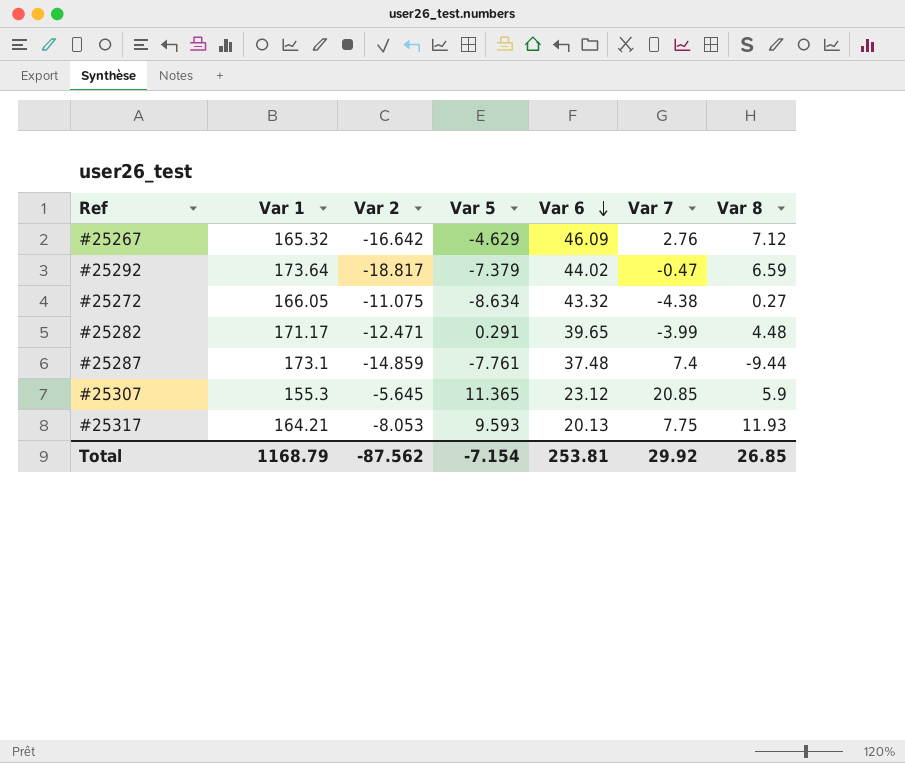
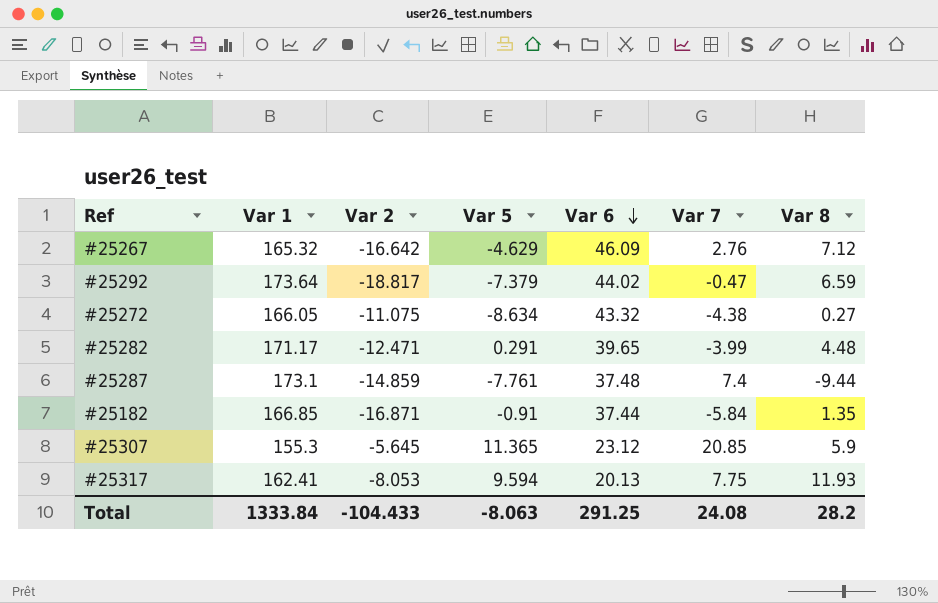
row #25182: none -> 166.85 | -16.871 | -0.91 | 37.44 | -5.84 | 1.35
#25317 | Var 1: 164.21 -> 162.41
#25317 | Var 5: 9.593 -> 9.594
Total | Var 1: 1168.79 -> 1333.84
Total | Var 2: -87.562 -> -104.433
Total | Var 5: -7.154 -> -8.063
Total | Var 6: 253.81 -> 291.25
Total | Var 7: 29.92 -> 24.08
Total | Var 8: 26.85 -> 28.2

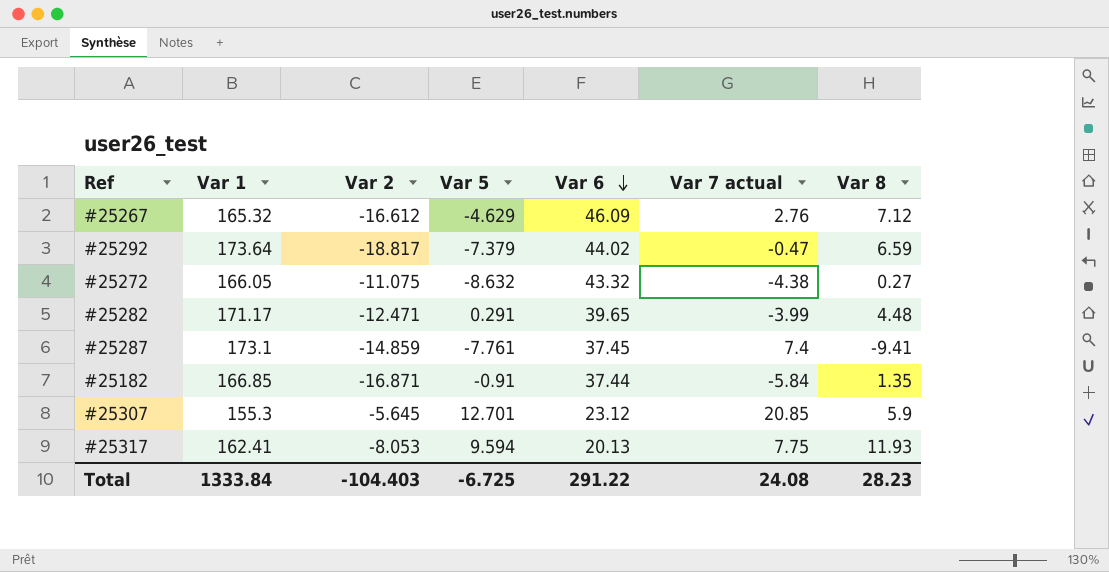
column name: Var 7 -> Var 7 actual
#25267 | Var 2: -16.642 -> -16.612
#25272 | Var 5: -8.634 -> -8.632
#25287 | Var 6: 37.48 -> 37.45
#25287 | Var 8: -9.44 -> -9.41
#25307 | Var 5: 11.365 -> 12.701
Total | Var 2: -104.433 -> -104.403
Total | Var 5: -8.063 -> -6.725
Total | Var 6: 291.25 -> 291.22
Total | Var 8: 28.2 -> 28.23

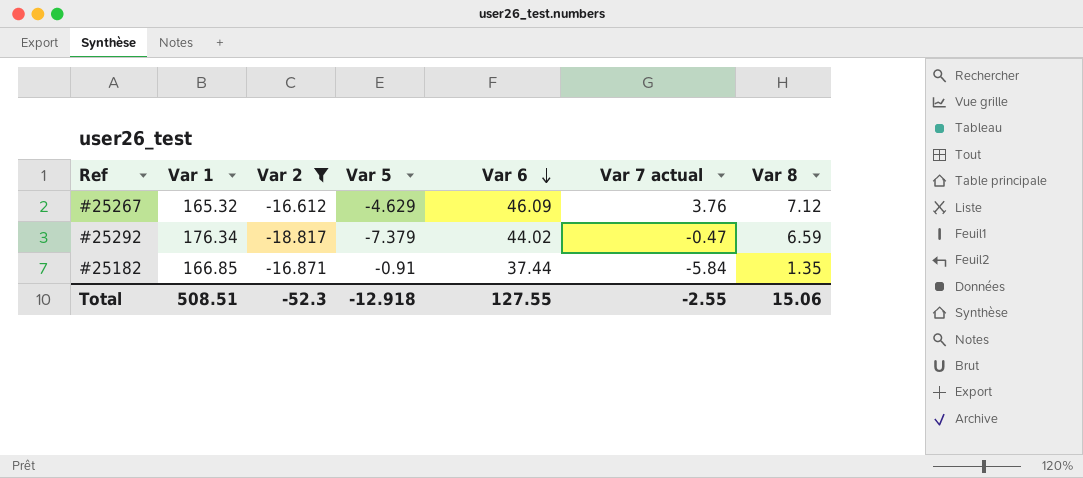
filter: none -> Var 2 <= -16.612
#25267 | Var 7 actual: 2.76 -> 3.76
#25292 | Var 1: 173.64 -> 176.34
Total | Var 1: 1333.84 -> 508.51
Total | Var 2: -104.403 -> -52.3
Total | Var 5: -6.725 -> -12.918
Total | Var 6: 291.22 -> 127.55
Total | Var 7 actual: 24.08 -> -2.55
Total | Var 8: 28.23 -> 15.06

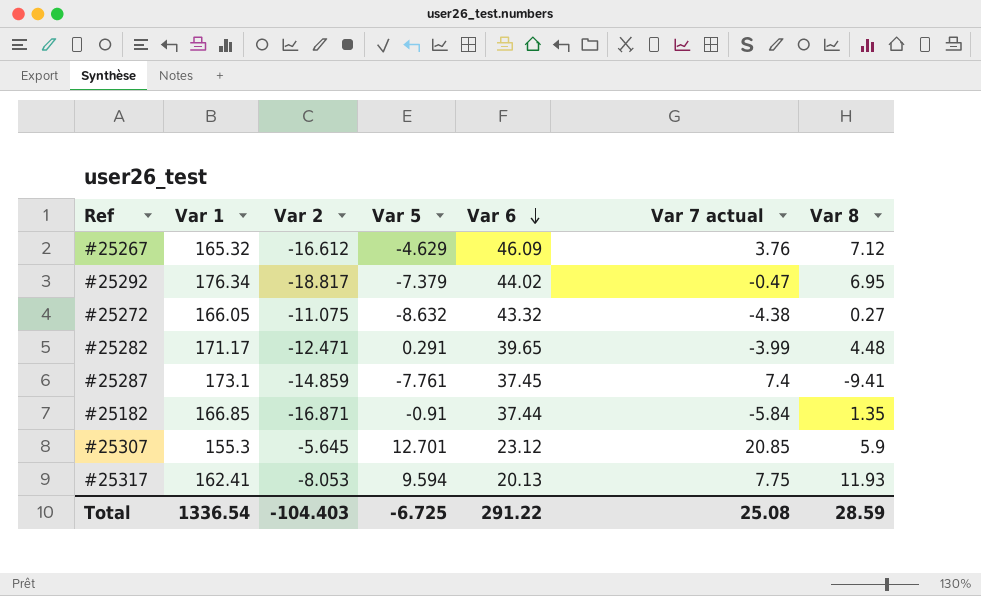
filter: Var 2 <= -16.612 -> none
#25292 | Var 8: 6.59 -> 6.95
Total | Var 1: 508.51 -> 1336.54
Total | Var 2: -52.3 -> -104.403
Total | Var 5: -12.918 -> -6.725
Total | Var 6: 127.55 -> 291.22
Total | Var 7 actual: -2.55 -> 25.08
Total | Var 8: 15.06 -> 28.59

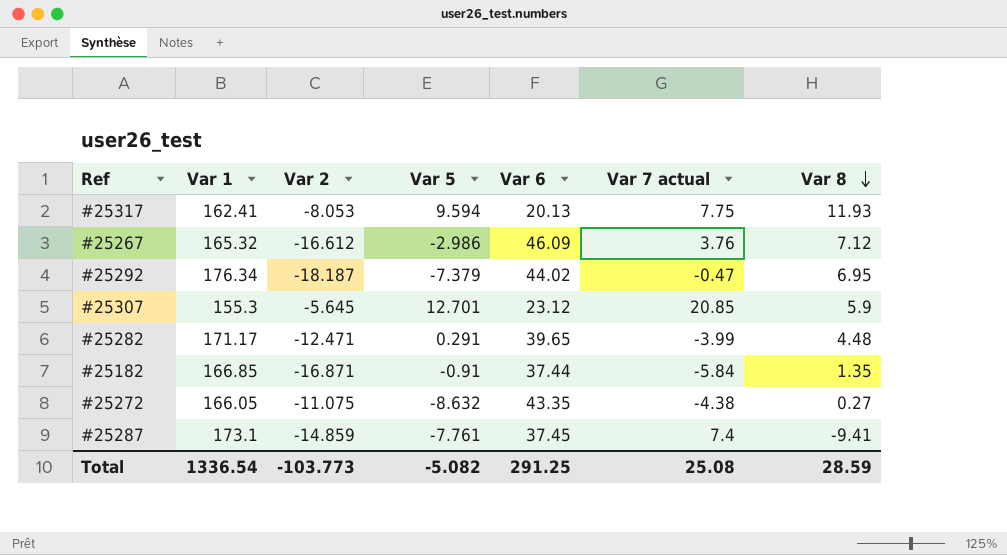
row order: Var 6 descending -> Var 8 descending
#25267 | Var 5: -4.629 -> -2.986
#25292 | Var 2: -18.817 -> -18.187
#25272 | Var 6: 43.32 -> 43.35
Total | Var 2: -104.403 -> -103.773
Total | Var 5: -6.725 -> -5.082
Total | Var 6: 291.22 -> 291.25

